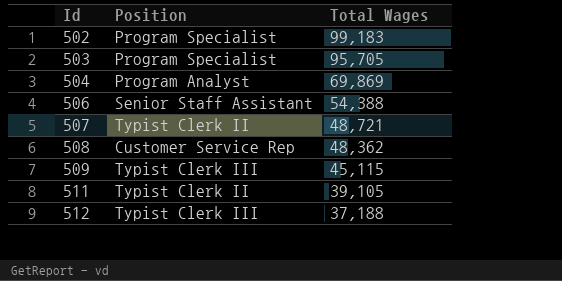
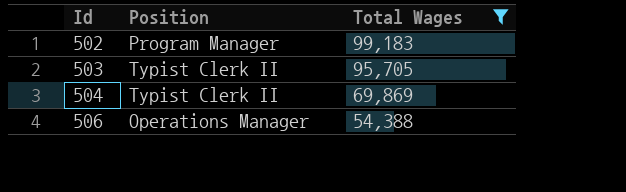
filter: none -> Total Wages >= 54,388
502 | Position: Program Specialist -> Program Manager
503 | Position: Program Specialist -> Typist Clerk II
504 | Position: Program Analyst -> Typist Clerk II
506 | Position: Senior Staff Assistant -> Operations Manager

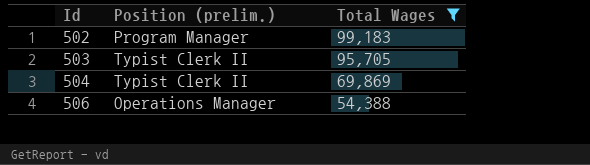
column name: Position -> Position (prelim.)

